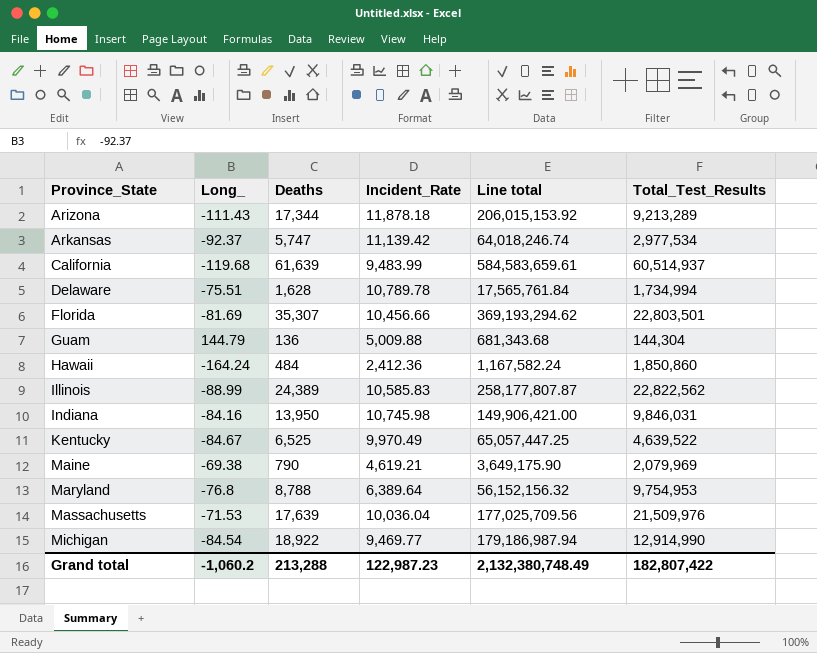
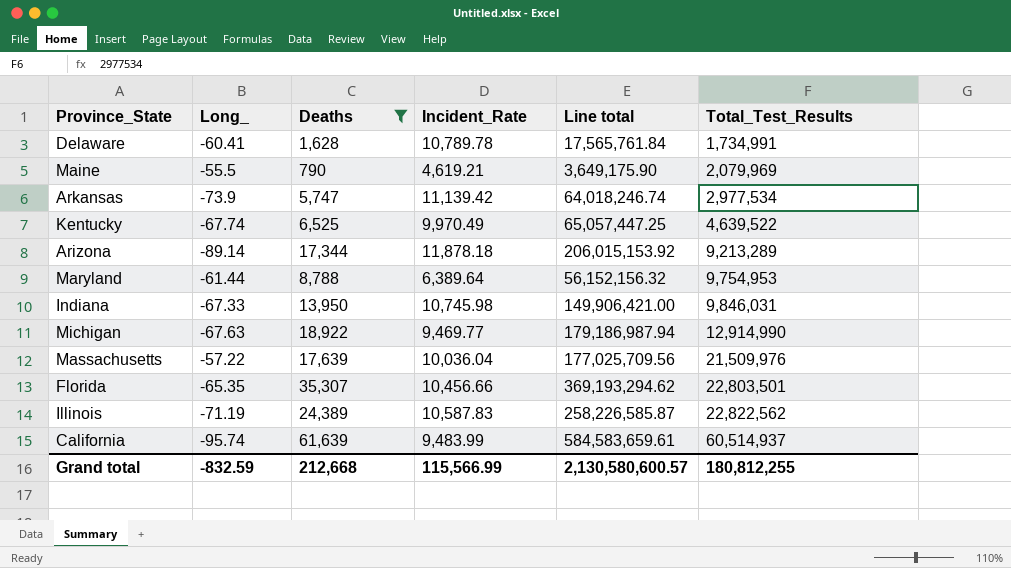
filter: none -> Deaths >= 790
row order: Province_State ascending -> Total_Test_Results ascending
Delaware | Long_: -75.51 -> -60.41
Delaware | Total_Test_Results: 1,734,994 -> 1,734,991
Maine | Long_: -69.38 -> -55.5
Arkansas | Long_: -92.37 -> -73.9
Kentucky | Long_: -84.67 -> -67.74
Arizona | Long_: -111.43 -> -89.14
Maryland | Long_: -76.8 -> -61.44
Indiana | Long_: -84.16 -> -67.33
Michigan | Long_: -84.54 -> -67.63
Massachusetts | Long_: -71.53 -> -57.22
Florida | Long_: -81.69 -> -65.35
Illinois | Long_: -88.99 -> -71.19
Illinois | Incident_Rate: 10,585.83 -> 10,587.83
Illinois | Line total: 258,177,807.87 -> 258,226,585.87
California | Long_: -119.68 -> -95.74
Grand total | Long_: -1,060.2 -> -832.59
Grand total | Deaths: 213,288 -> 212,668
Grand total | Incident_Rate: 122,987.23 -> 115,566.99
Grand total | Line total: 2,132,380,748.49 -> 2,130,580,600.57
Grand total | Total_Test_Results: 182,807,422 -> 180,812,255

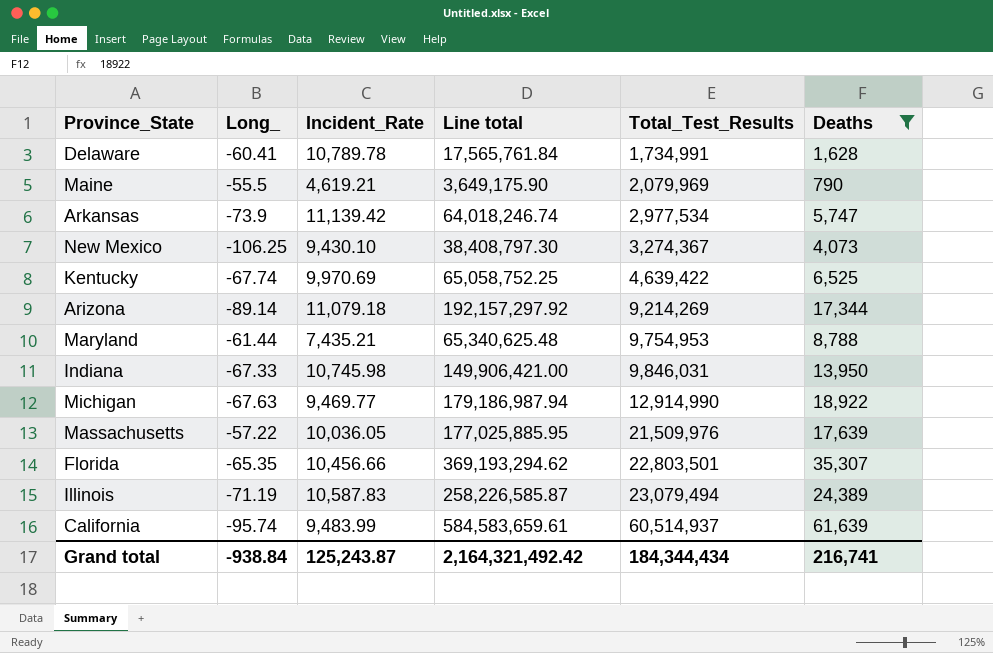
column Deaths | position: 3 -> 6
row New Mexico: none -> -106.25 | 9,430.10 | 38,408,797.30 | 3,274,367 | 4,073
Kentucky | Incident_Rate: 9,970.49 -> 9,970.69
Kentucky | Line total: 65,057,447.25 -> 65,058,752.25
Kentucky | Total_Test_Results: 4,639,522 -> 4,639,422
Arizona | Incident_Rate: 11,878.18 -> 11,079.18
Arizona | Line total: 206,015,153.92 -> 192,157,297.92
Arizona | Total_Test_Results: 9,213,289 -> 9,214,269
Maryland | Incident_Rate: 6,389.64 -> 7,435.21
Maryland | Line total: 56,152,156.32 -> 65,340,625.48
Massachusetts | Incident_Rate: 10,036.04 -> 10,036.05
Massachusetts | Line total: 177,025,709.56 -> 177,025,885.95
Illinois | Total_Test_Results: 22,822,562 -> 23,079,494
Grand total | Long_: -832.59 -> -938.84
Grand total | Incident_Rate: 115,566.99 -> 125,243.87
Grand total | Line total: 2,130,580,600.57 -> 2,164,321,492.42
Grand total | Total_Test_Results: 180,812,255 -> 184,344,434
Grand total | Deaths: 212,668 -> 216,741

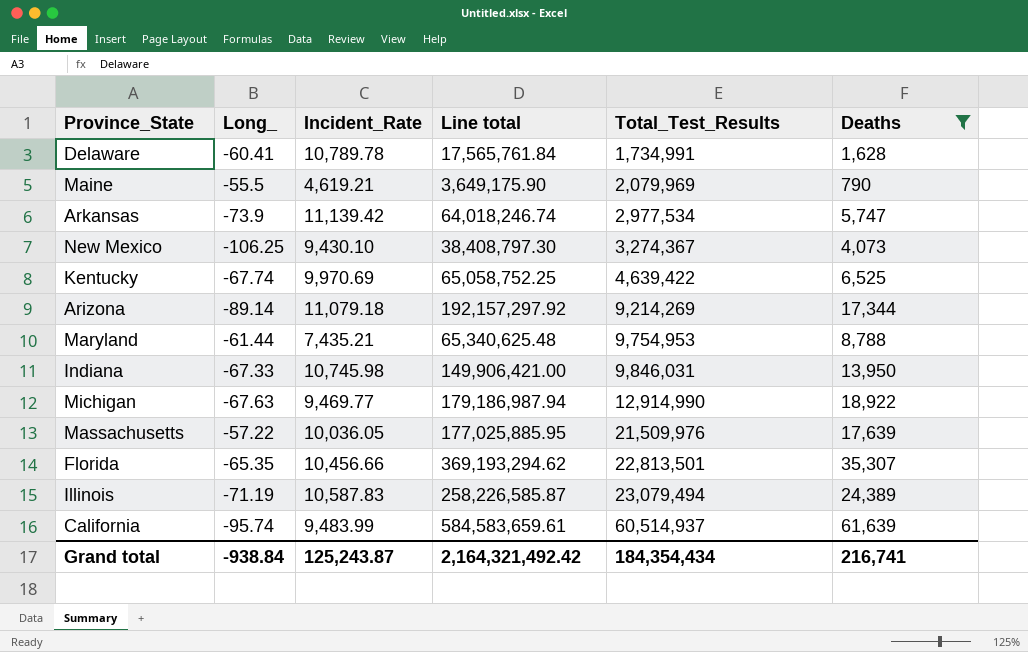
Florida | Total_Test_Results: 22,803,501 -> 22,813,501
Grand total | Total_Test_Results: 184,344,434 -> 184,354,434

